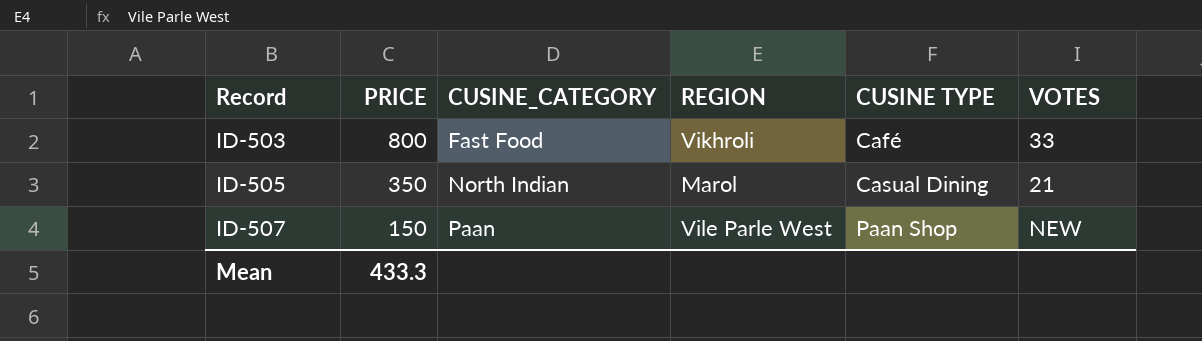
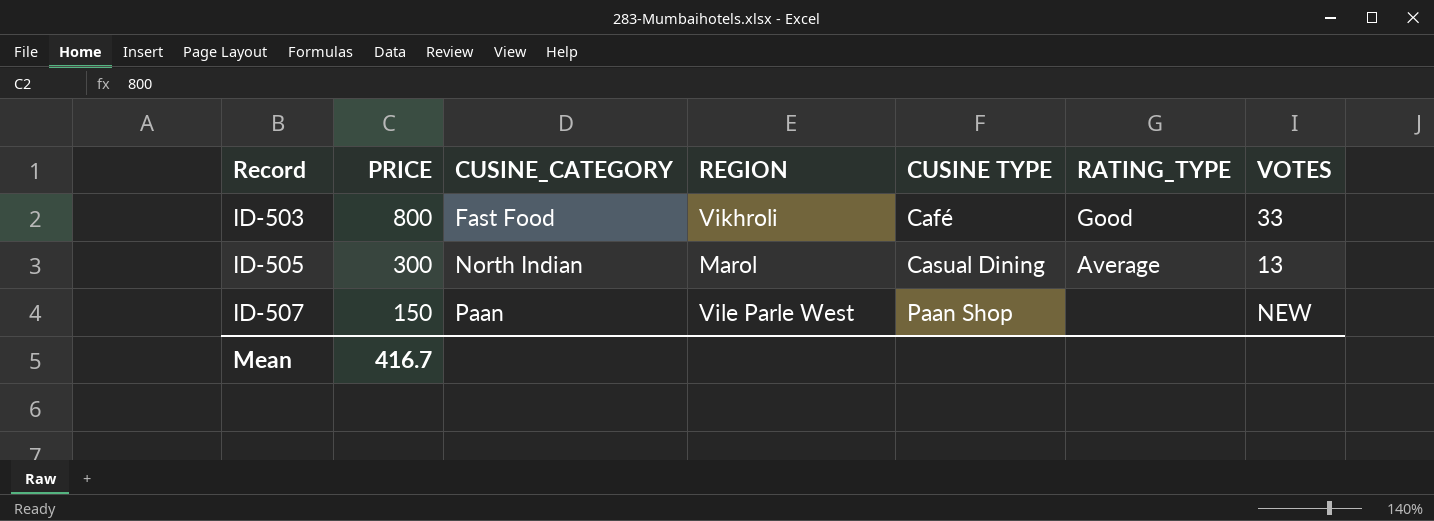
column RATING_TYPE | position: none -> 6
ID-505 | PRICE: 350 -> 300
ID-505 | VOTES: 21 -> 13
Mean | PRICE: 433.3 -> 416.7

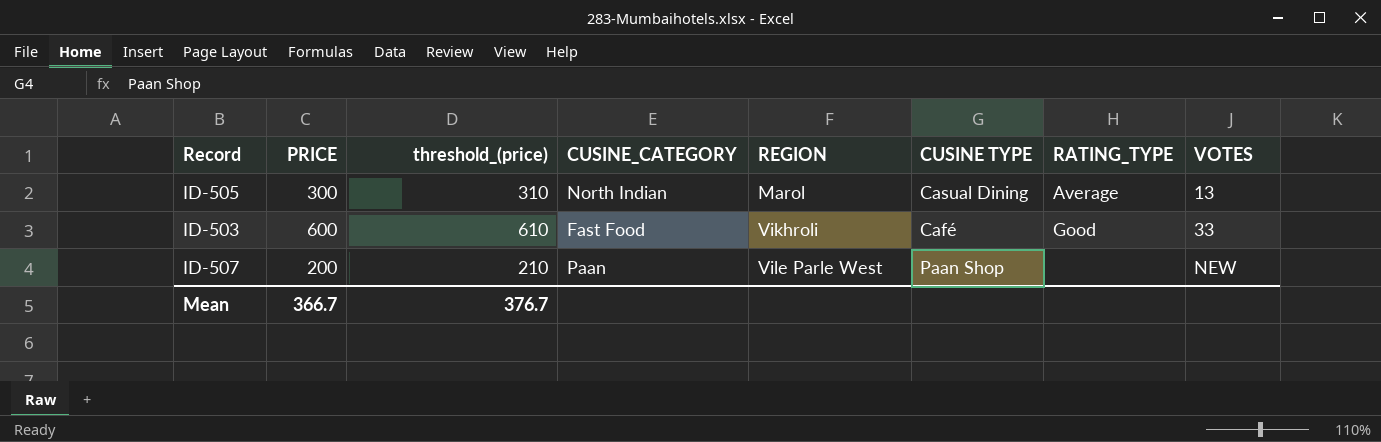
row order: Record ascending -> REGION ascending
column threshold_(price) | formula: none -> [PRICE] + 10
ID-503 | PRICE: 800 -> 600
ID-507 | PRICE: 150 -> 200
Mean | PRICE: 416.7 -> 366.7

